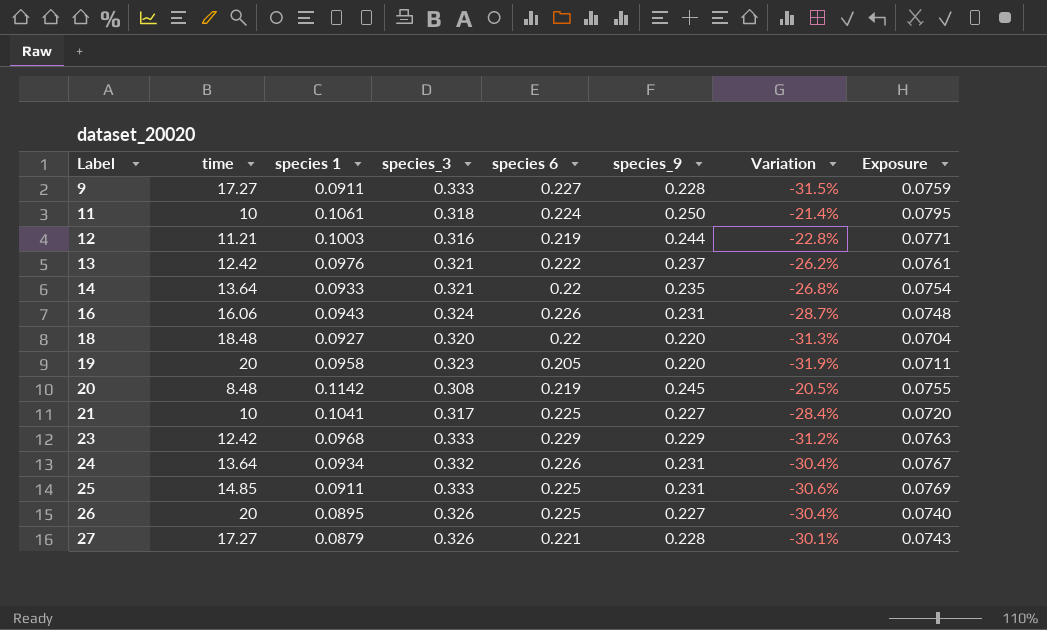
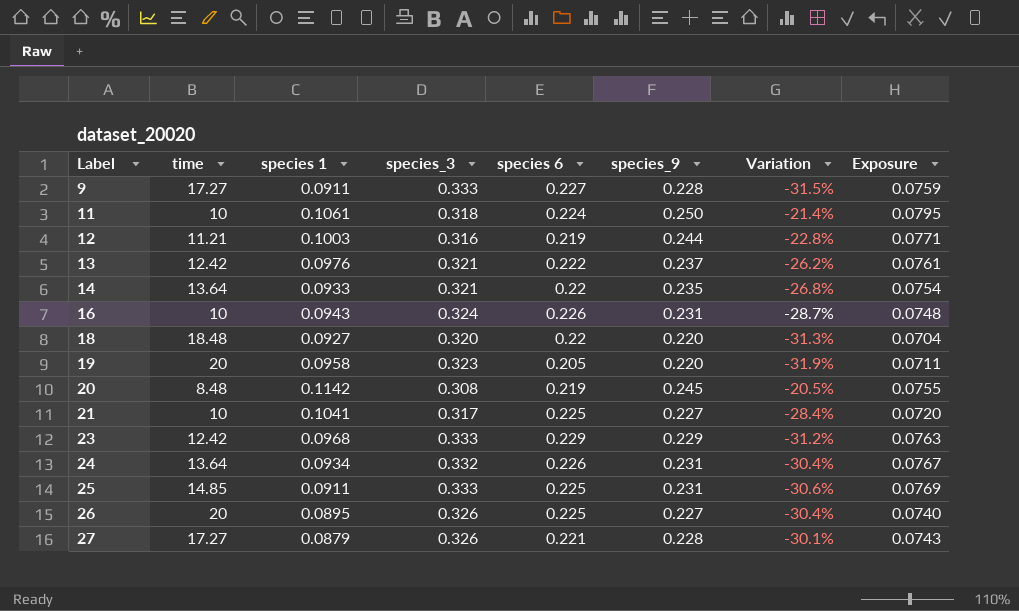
16 | time: 16.06 -> 10

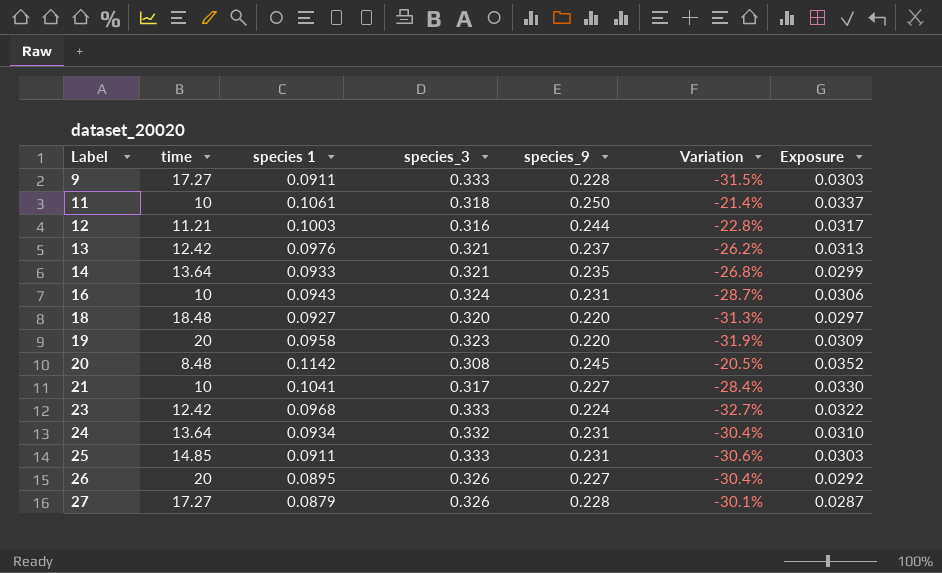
column species 6 | position: 5 -> none
column Exposure | formula: [species_3] * [species_9] -> [species 1] * [species_3]
23 | species_9: 0.229 -> 0.224
23 | Variation: -31.2% -> -32.7%

